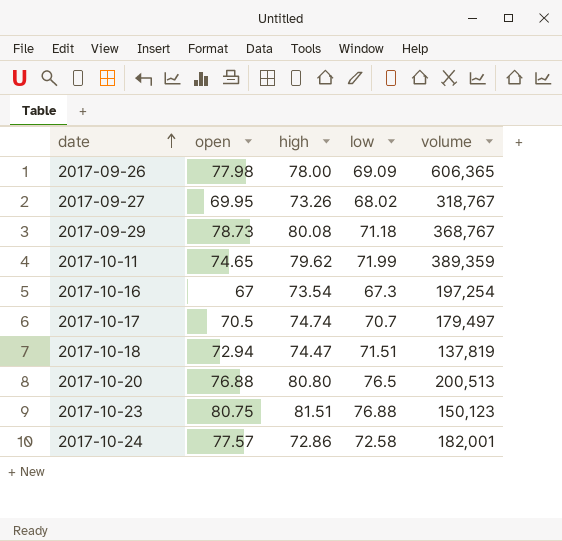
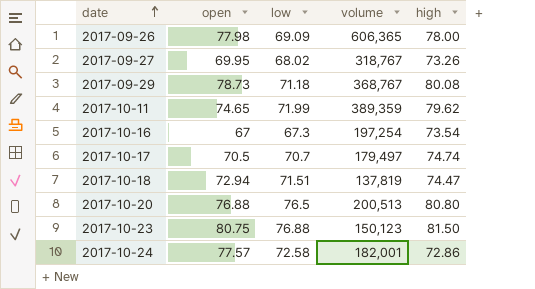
column high | position: 3 -> 5
2017-10-23 | high: 81.51 -> 81.50

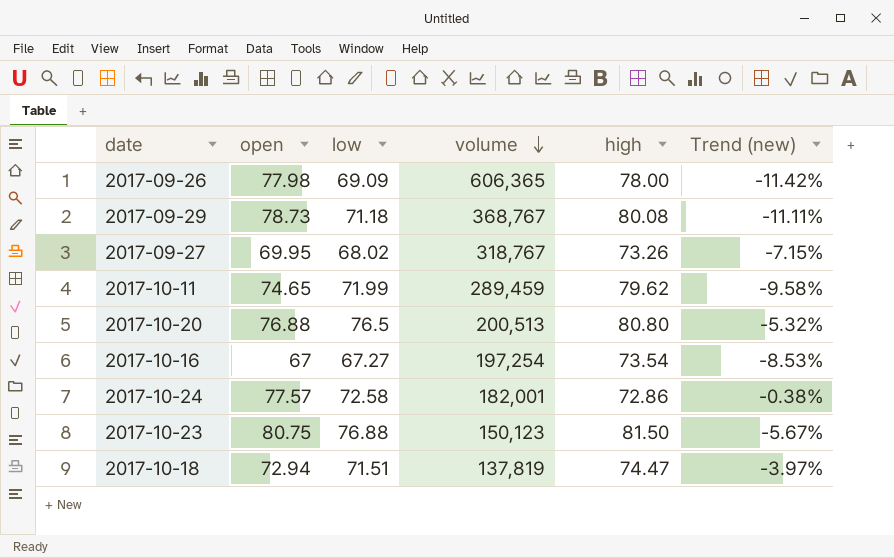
row order: date ascending -> volume descending
column Trend (new) | formula: none -> ([low] - [high]) / [high]
row 2017-10-17: 70.5 | 70.7 | 179,497 | 74.74 -> none
2017-10-11 | volume: 389,359 -> 289,459
2017-10-16 | low: 67.3 -> 67.27

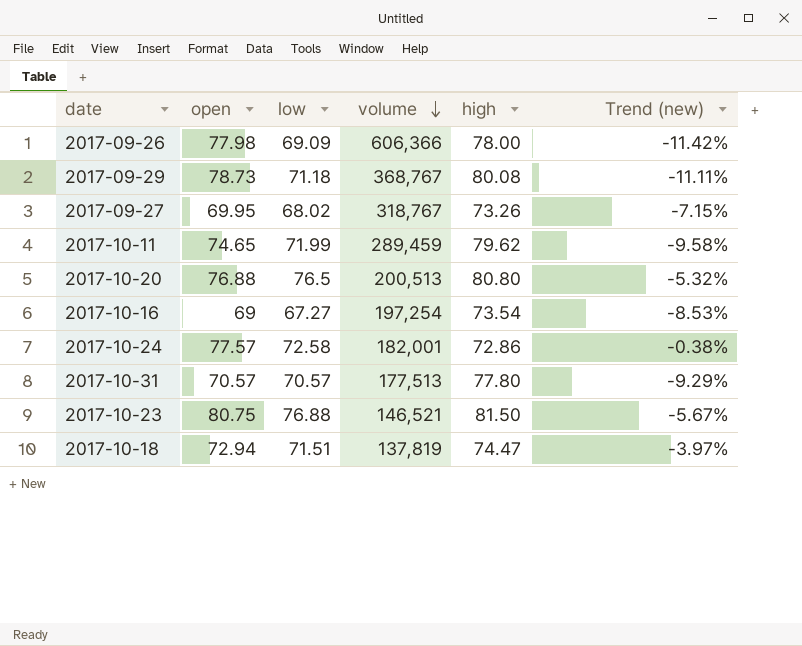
2017-09-26 | volume: 606,365 -> 606,366
2017-10-16 | open: 67 -> 69
row 2017-10-31: none -> 70.57 | 70.57 | 177,513 | 77.80 | -9.29%
2017-10-23 | volume: 150,123 -> 146,521

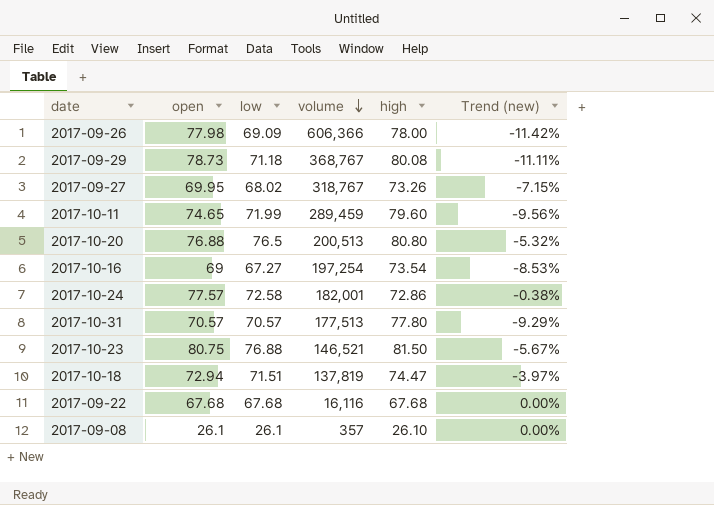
2017-10-11 | high: 79.62 -> 79.60
2017-10-11 | Trend (new): -9.58% -> -9.56%
row 2017-09-22: none -> 67.68 | 67.68 | 16,116 | 67.68 | 0.00%
row 2017-09-08: none -> 26.1 | 26.1 | 357 | 26.10 | 0.00%

